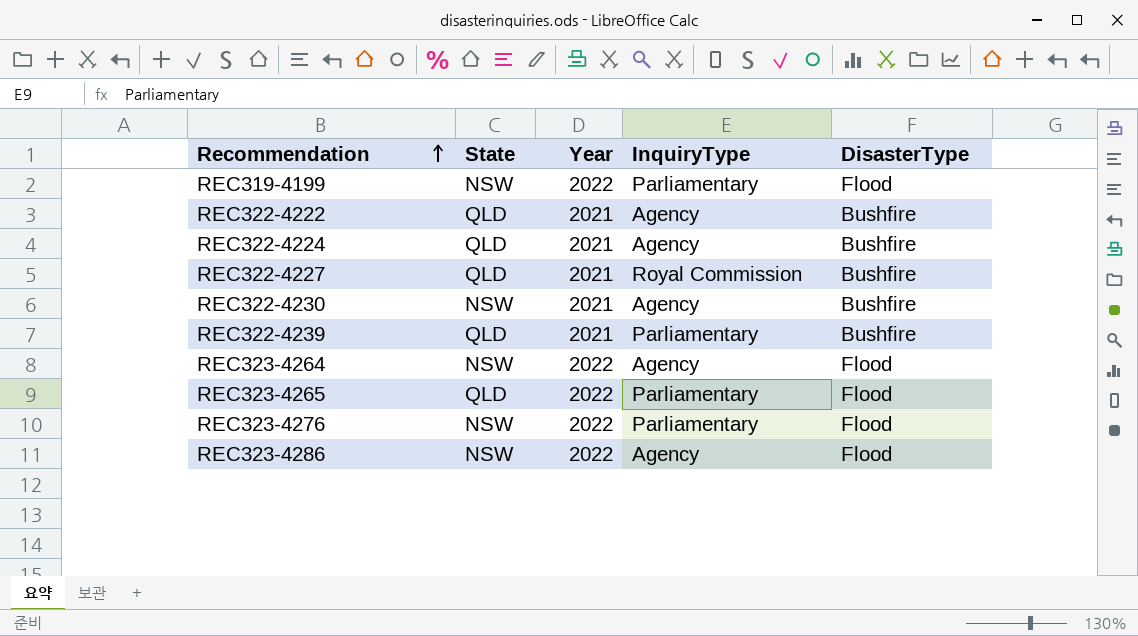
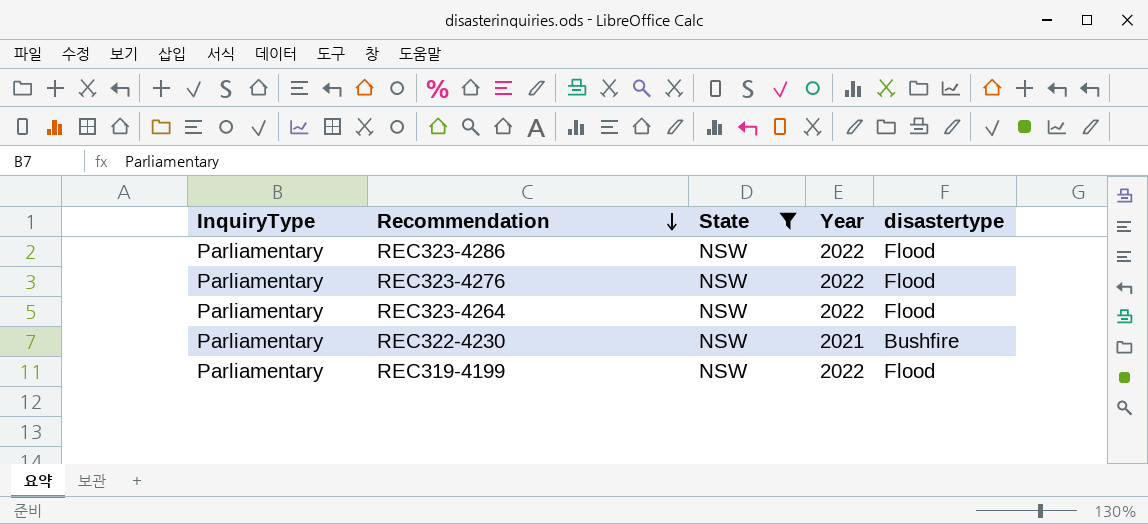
filter: none -> State = NSW
row order: Recommendation ascending -> Recommendation descending
column InquiryType | position: 4 -> 1
column name: DisasterType -> disastertype
REC323-4286 | InquiryType: Agency -> Parliamentary
REC323-4264 | InquiryType: Agency -> Parliamentary
REC322-4230 | InquiryType: Agency -> Parliamentary

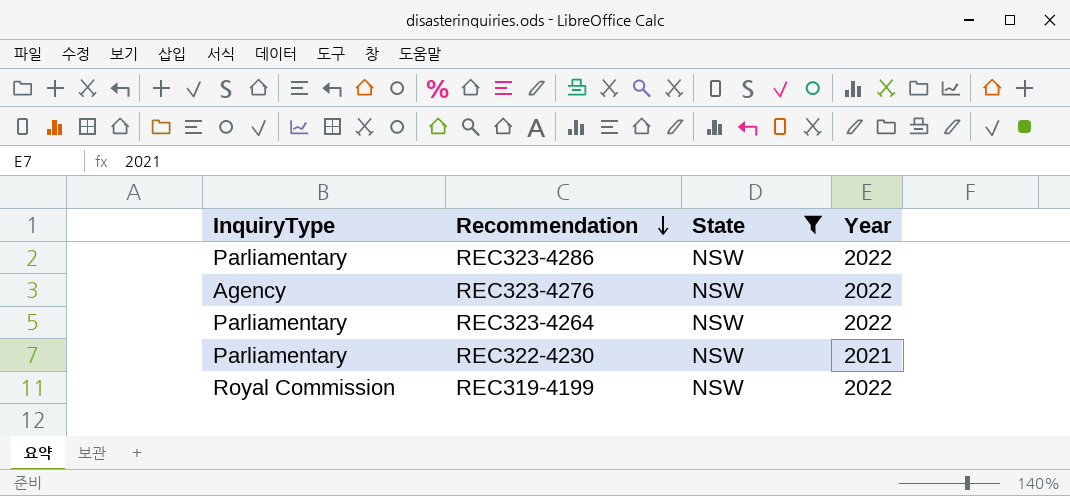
column disastertype | position: 5 -> none
REC323-4276 | InquiryType: Parliamentary -> Agency
REC319-4199 | InquiryType: Parliamentary -> Royal Commission

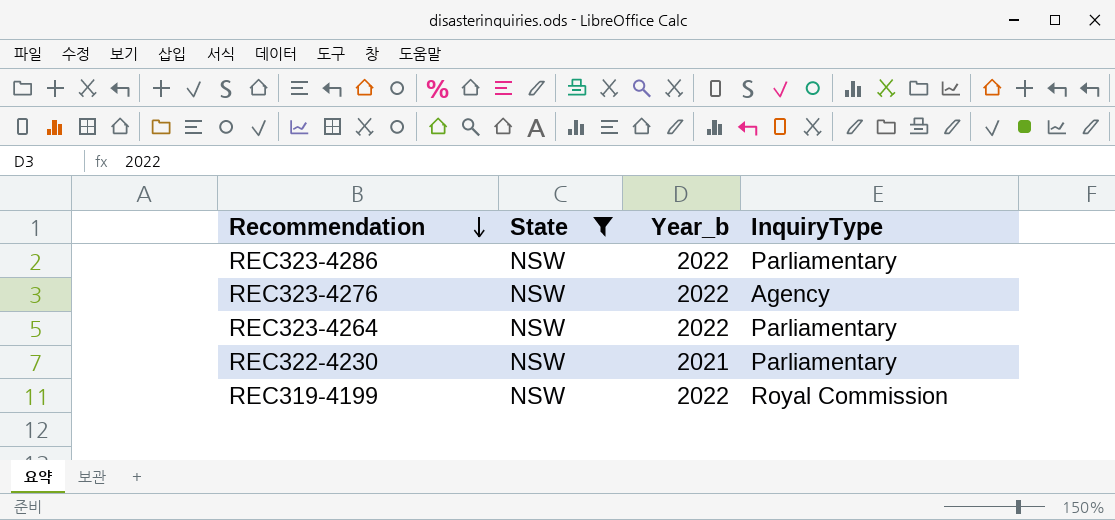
column name: Year -> Year_b
column InquiryType | position: 1 -> 4

